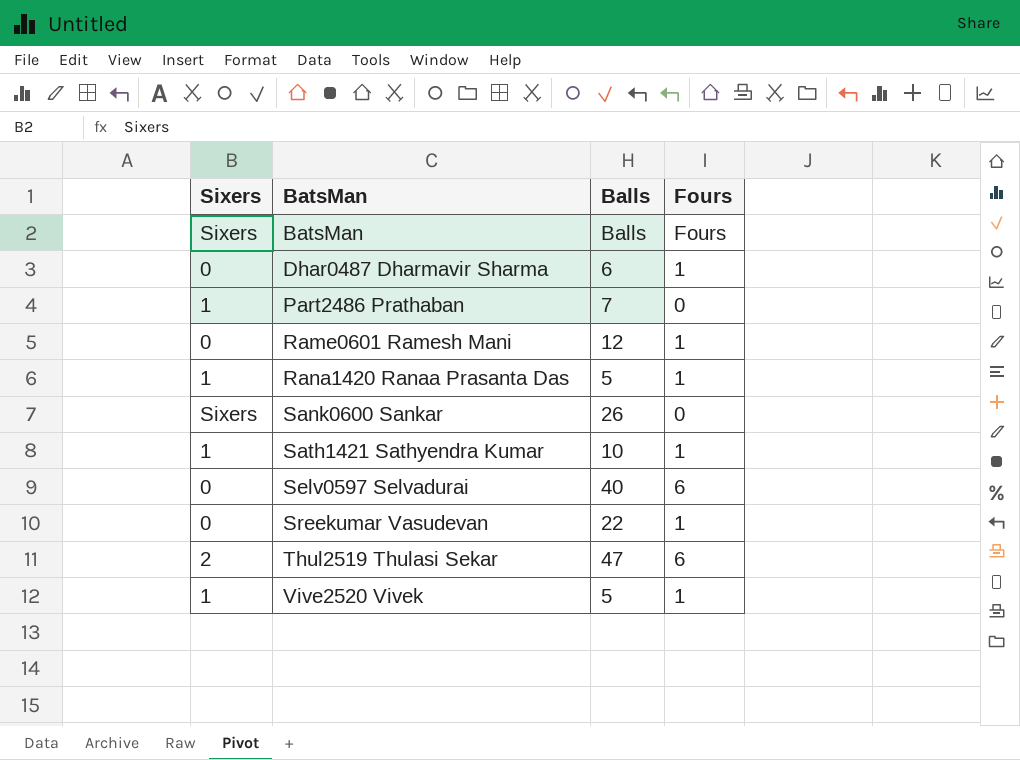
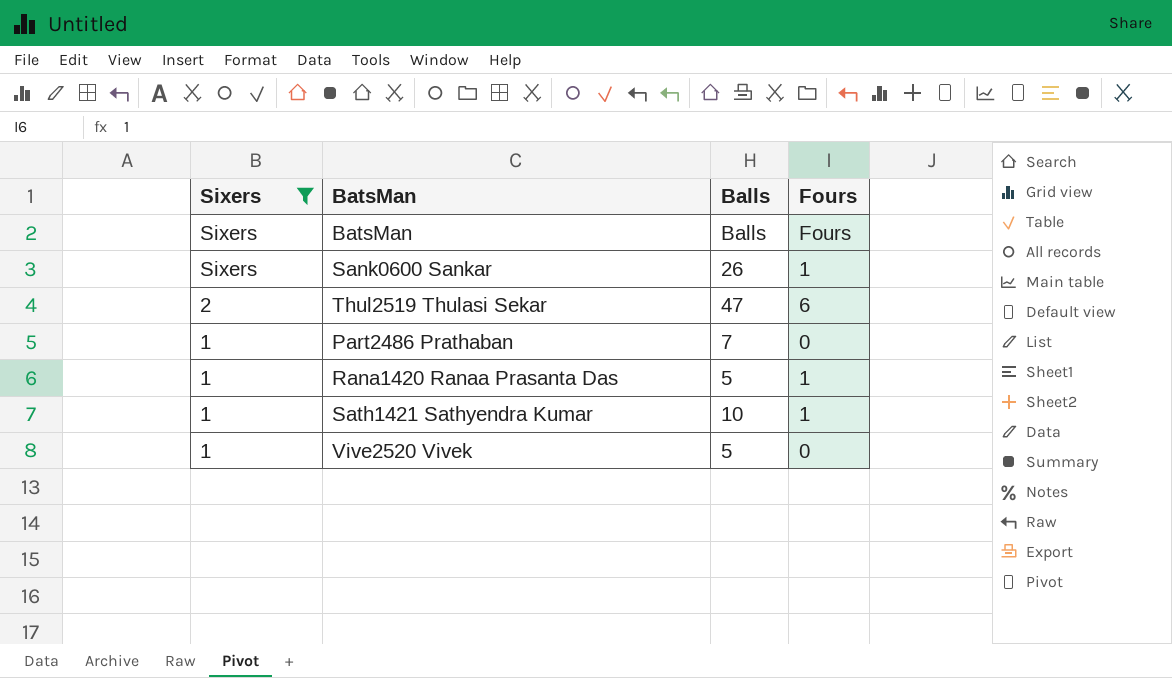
filter: none -> Sixers != 0
row order: BatsMan ascending -> Sixers descending
Sank0600 Sankar | Fours: 0 -> 1
Vive2520 Vivek | Fours: 1 -> 0

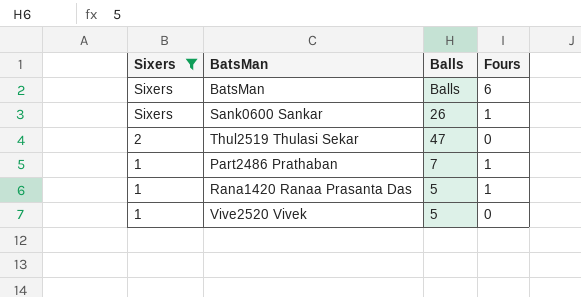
row Sath1421 Sathyendra Kumar: 1 | 10 | 1 -> none
BatsMan | Fours: Fours -> 6
Thul2519 Thulasi Sekar | Fours: 6 -> 0
Part2486 Prathaban | Fours: 0 -> 1

